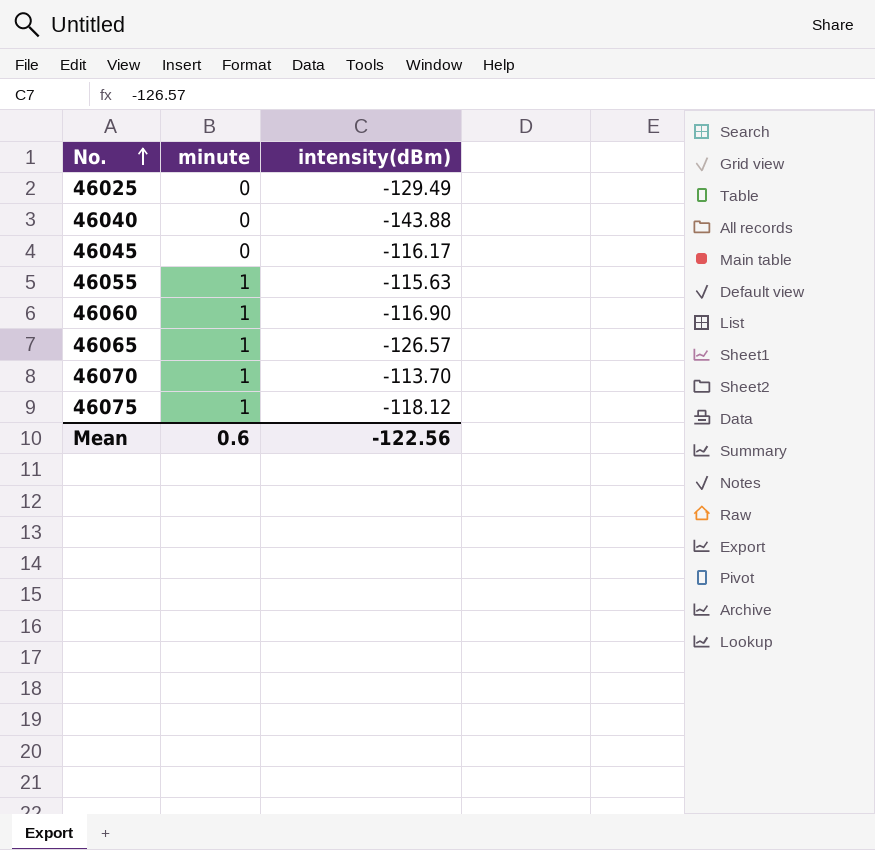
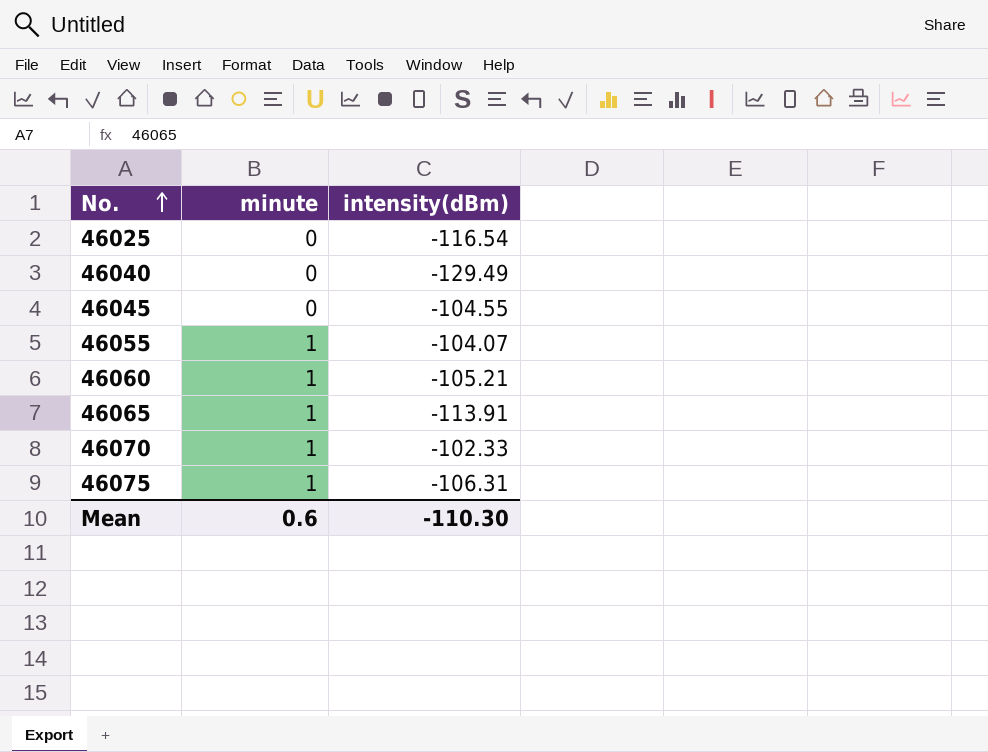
46025 | intensity(dBm): -129.49 -> -116.54
46040 | intensity(dBm): -143.88 -> -129.49
46045 | intensity(dBm): -116.17 -> -104.55
46055 | intensity(dBm): -115.63 -> -104.07
46060 | intensity(dBm): -116.90 -> -105.21
46065 | intensity(dBm): -126.57 -> -113.91
46070 | intensity(dBm): -113.70 -> -102.33
46075 | intensity(dBm): -118.12 -> -106.31
Mean | intensity(dBm): -122.56 -> -110.30

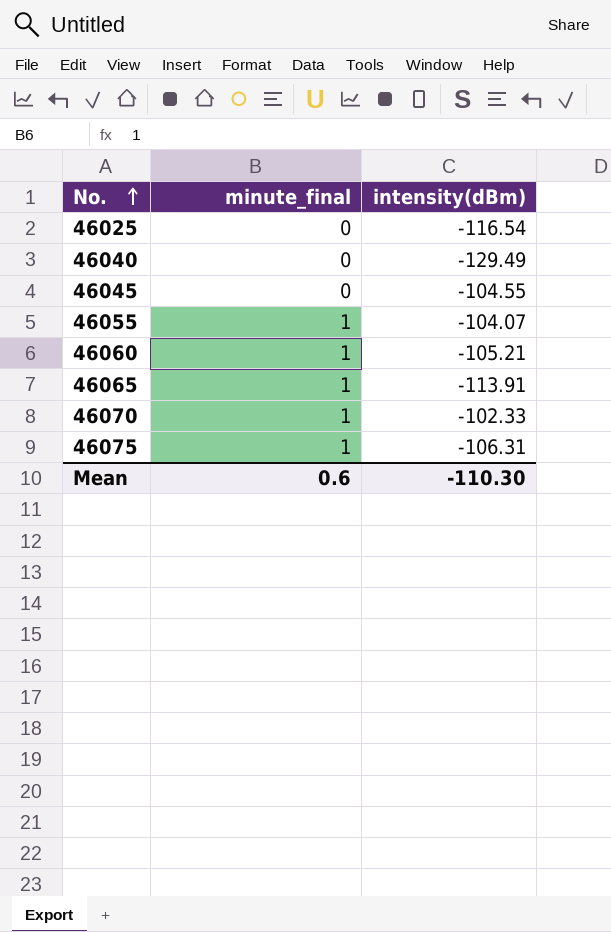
column name: minute -> minute_final

